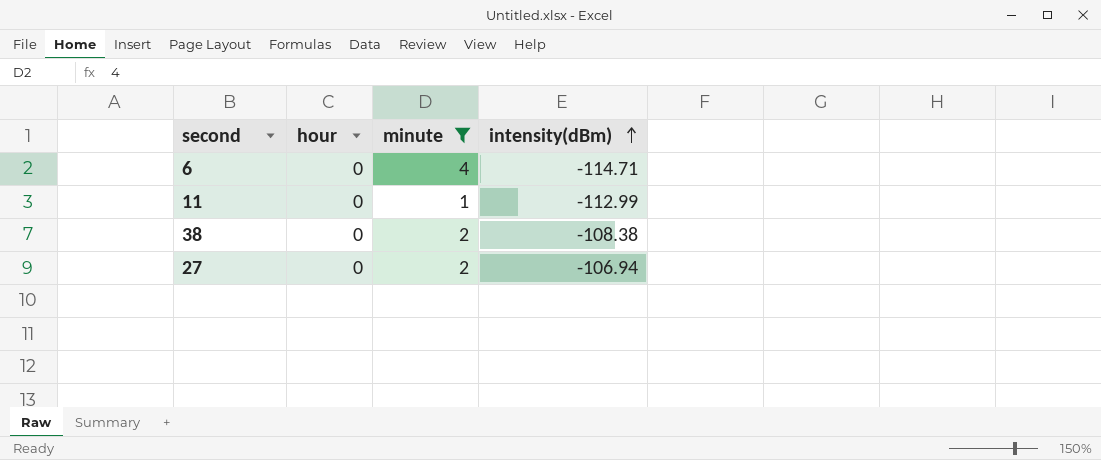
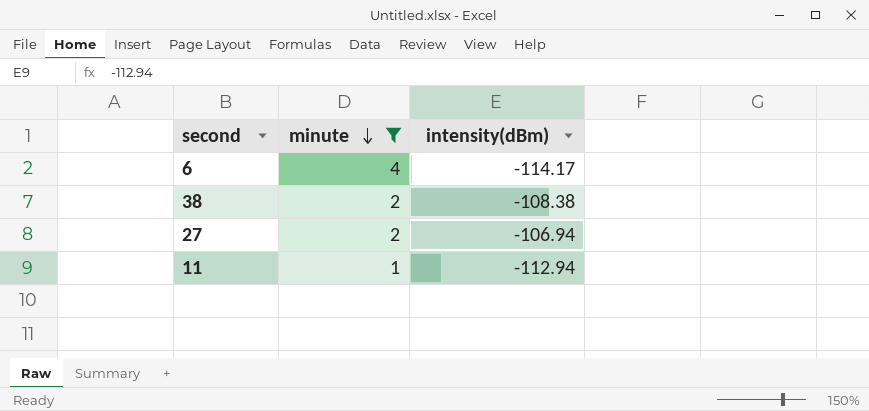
row order: intensity(dBm) ascending -> minute descending
column hour | position: 2 -> none
6 | intensity(dBm): -114.71 -> -114.17
11 | intensity(dBm): -112.99 -> -112.94

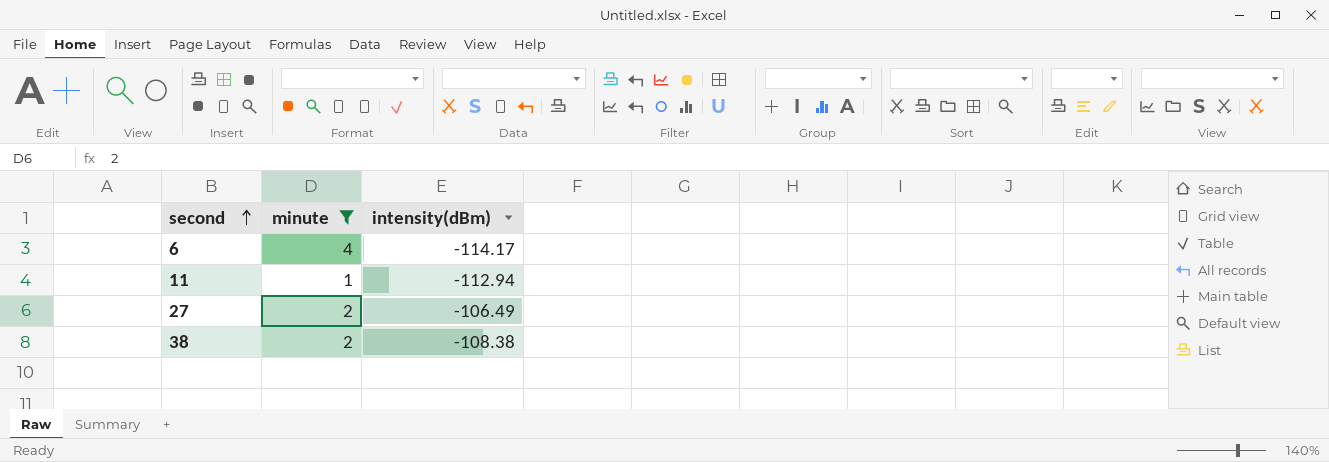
row order: minute descending -> second ascending
27 | intensity(dBm): -106.94 -> -106.49

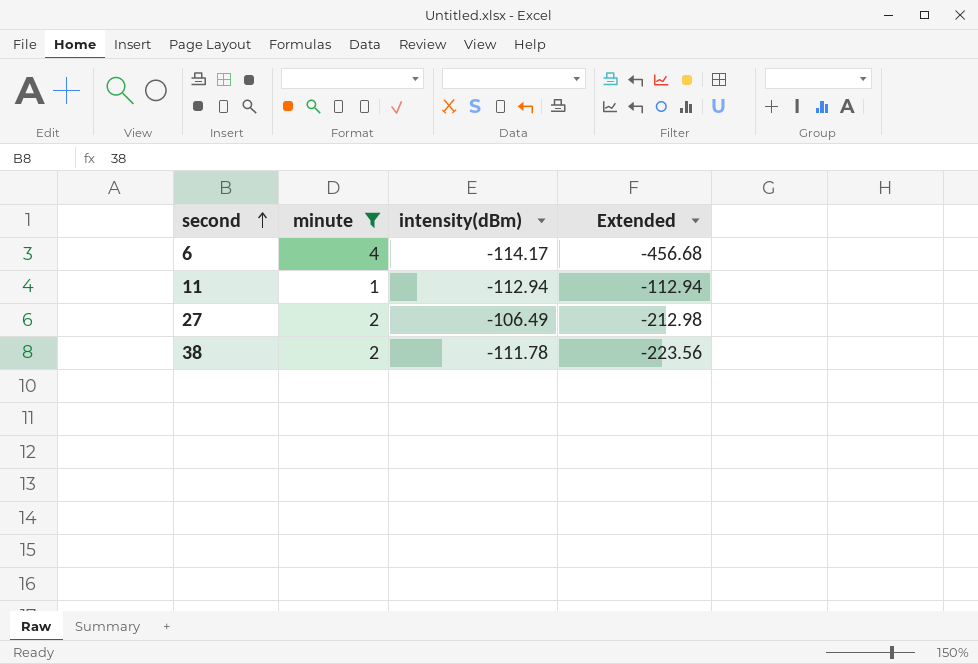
column Extended | formula: none -> [minute] * [intensity(dBm)]
38 | intensity(dBm): -108.38 -> -111.78

